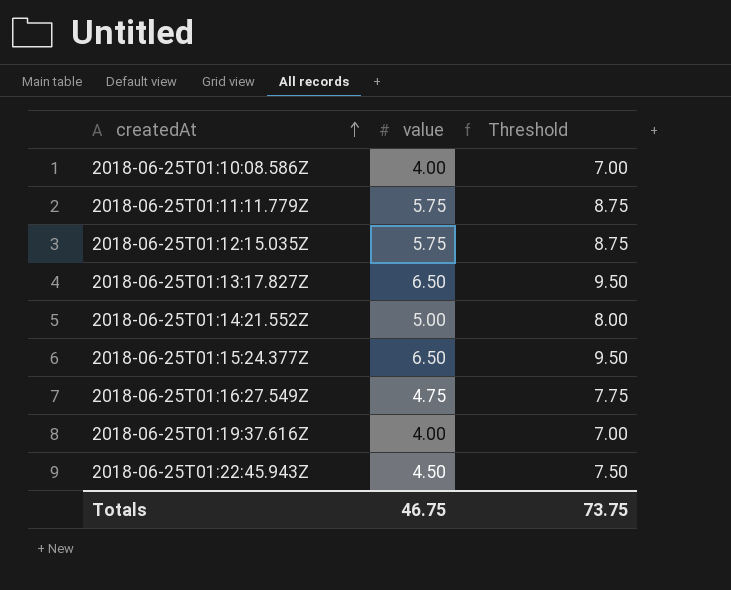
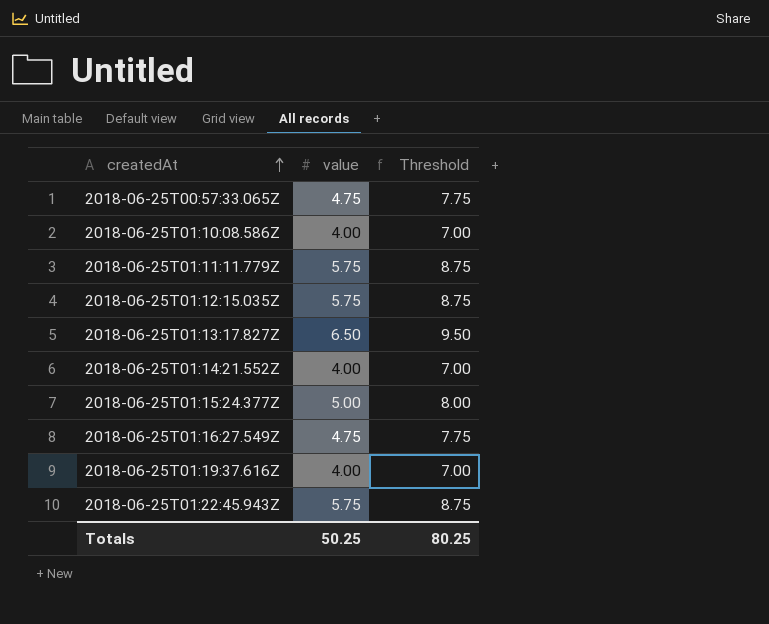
row 2018-06-25T00:57:33.065Z: none -> 4.75 | 7.75
2018-06-25T01:14:21.552Z | value: 5.00 -> 4.00
2018-06-25T01:14:21.552Z | Threshold: 8.00 -> 7.00
2018-06-25T01:15:24.377Z | value: 6.50 -> 5.00
2018-06-25T01:15:24.377Z | Threshold: 9.50 -> 8.00
2018-06-25T01:22:45.943Z | value: 4.50 -> 5.75
2018-06-25T01:22:45.943Z | Threshold: 7.50 -> 8.75
Totals | value: 46.75 -> 50.25
Totals | Threshold: 73.75 -> 80.25

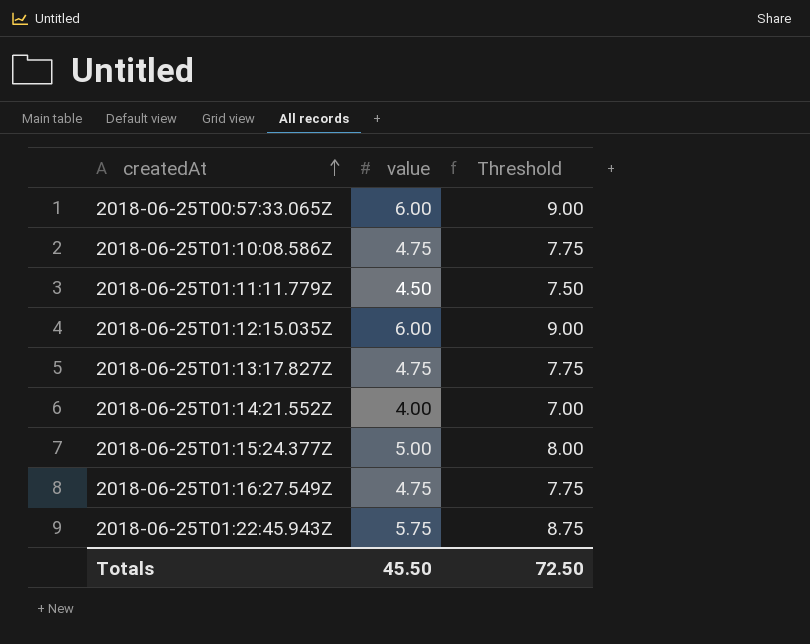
row 2018-06-25T01:19:37.616Z: 4.00 | 7.00 -> none
2018-06-25T00:57:33.065Z | value: 4.75 -> 6.00
2018-06-25T00:57:33.065Z | Threshold: 7.75 -> 9.00
2018-06-25T01:10:08.586Z | value: 4.00 -> 4.75
2018-06-25T01:10:08.586Z | Threshold: 7.00 -> 7.75
2018-06-25T01:11:11.779Z | value: 5.75 -> 4.50
2018-06-25T01:11:11.779Z | Threshold: 8.75 -> 7.50
2018-06-25T01:12:15.035Z | value: 5.75 -> 6.00
2018-06-25T01:12:15.035Z | Threshold: 8.75 -> 9.00
2018-06-25T01:13:17.827Z | value: 6.50 -> 4.75
2018-06-25T01:13:17.827Z | Threshold: 9.50 -> 7.75
Totals | value: 50.25 -> 45.50
Totals | Threshold: 80.25 -> 72.50

